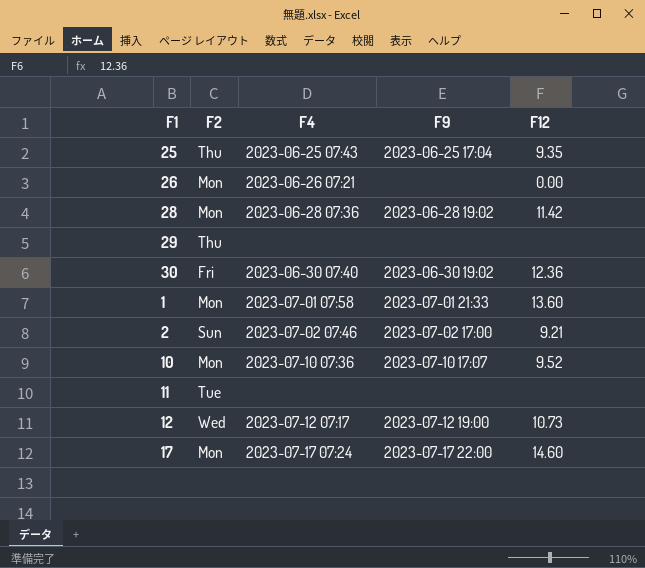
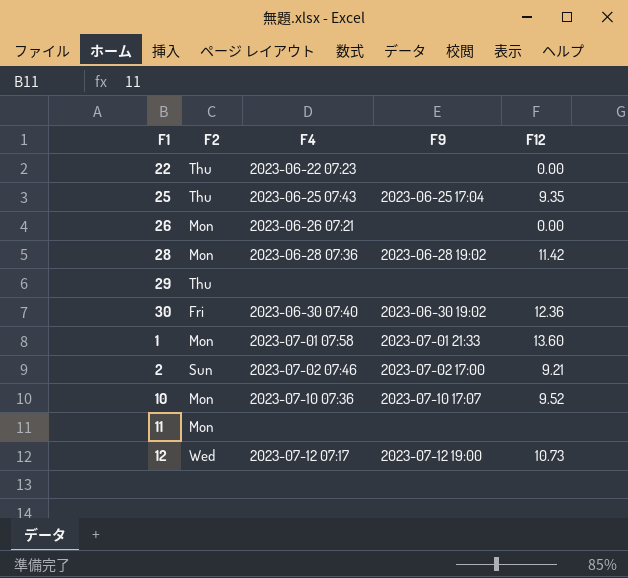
row 17: Mon | 2023-07-17 07:24 | 2023-07-17 22:00 | 14.60 -> none
row 22: none -> Thu | 2023-06-22 07:23 | none | 0.00
11 | F2: Tue -> Mon

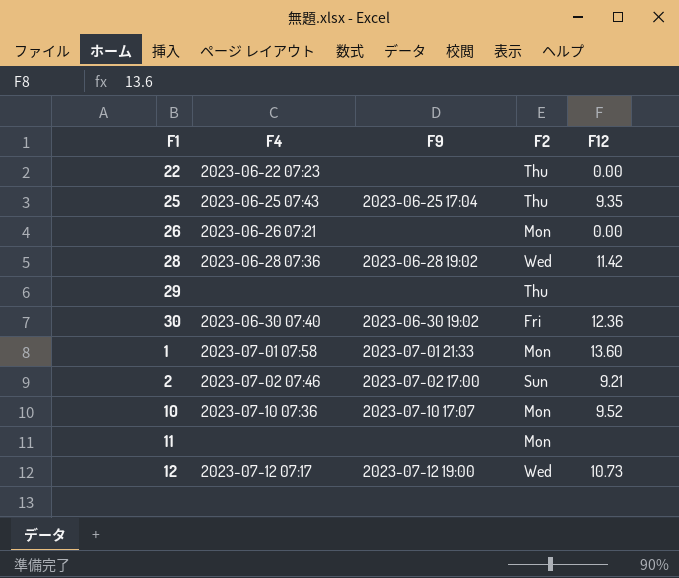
column F2 | position: 2 -> 4
28 | F2: Mon -> Wed

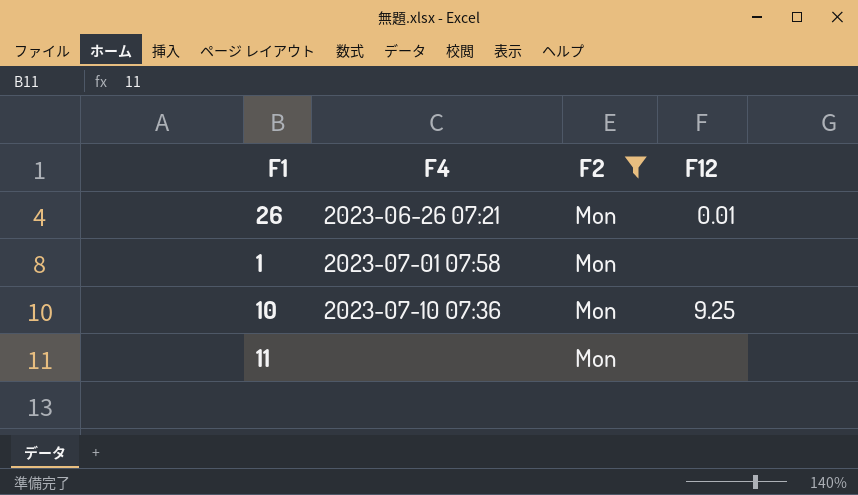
filter: none -> F2 = Mon
column F9 | position: 3 -> none
26 | F12: 0.00 -> 0.01
1 | F12: 13.60 -> none
10 | F12: 9.52 -> 9.25

